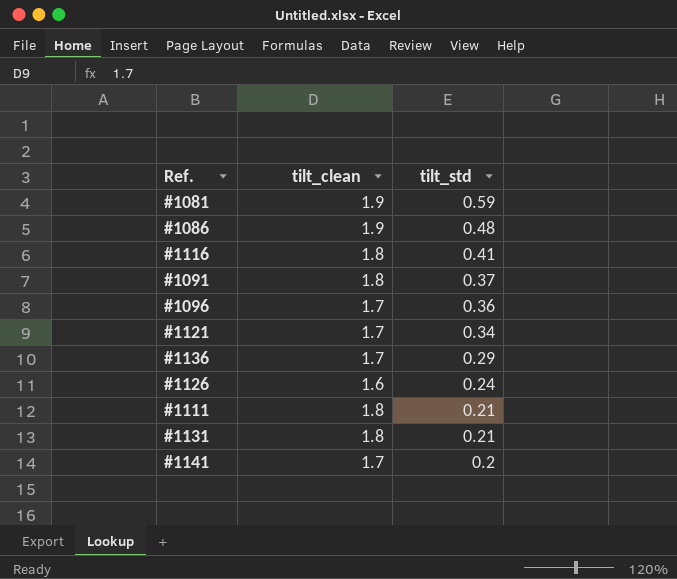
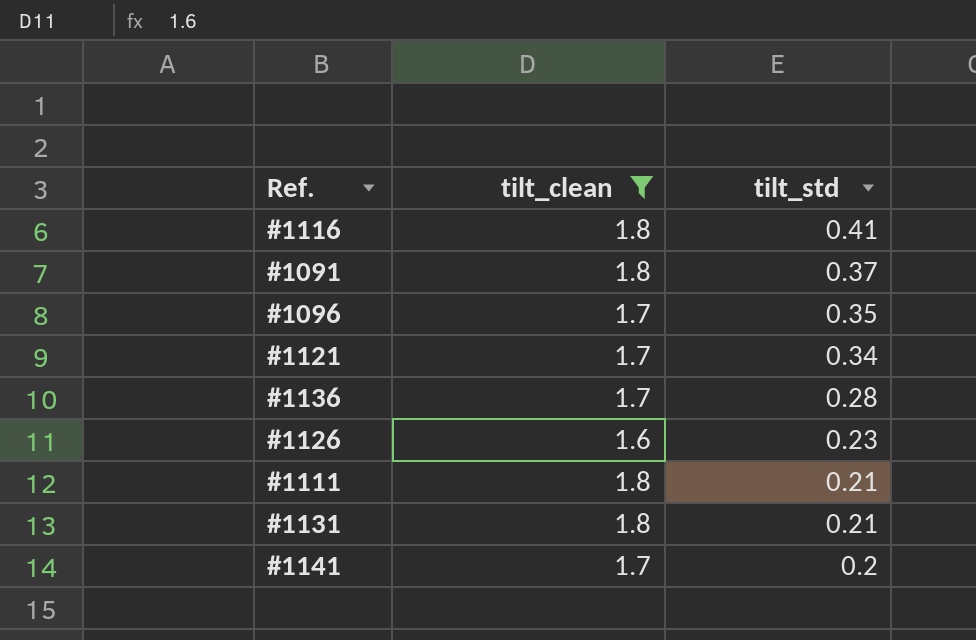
filter: none -> tilt_clean != 1.9
#1096 | tilt_std: 0.36 -> 0.35
#1136 | tilt_std: 0.29 -> 0.28
#1126 | tilt_std: 0.24 -> 0.23

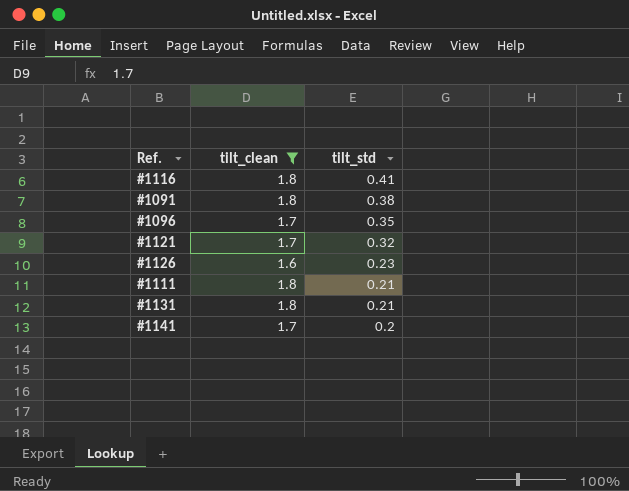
row #1136: 1.7 | 0.28 -> none
#1091 | tilt_std: 0.37 -> 0.38
#1121 | tilt_std: 0.34 -> 0.32

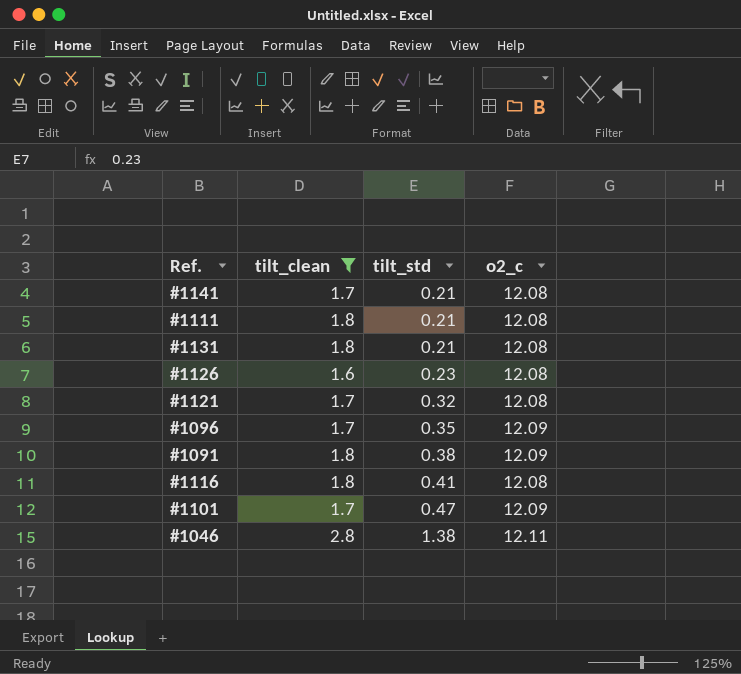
row order: tilt_std descending -> tilt_std ascending
column o2_c | position: none -> 4
#1141 | tilt_std: 0.2 -> 0.21
row #1101: none -> 1.7 | 0.47 | 12.09
row #1046: none -> 2.8 | 1.38 | 12.11

